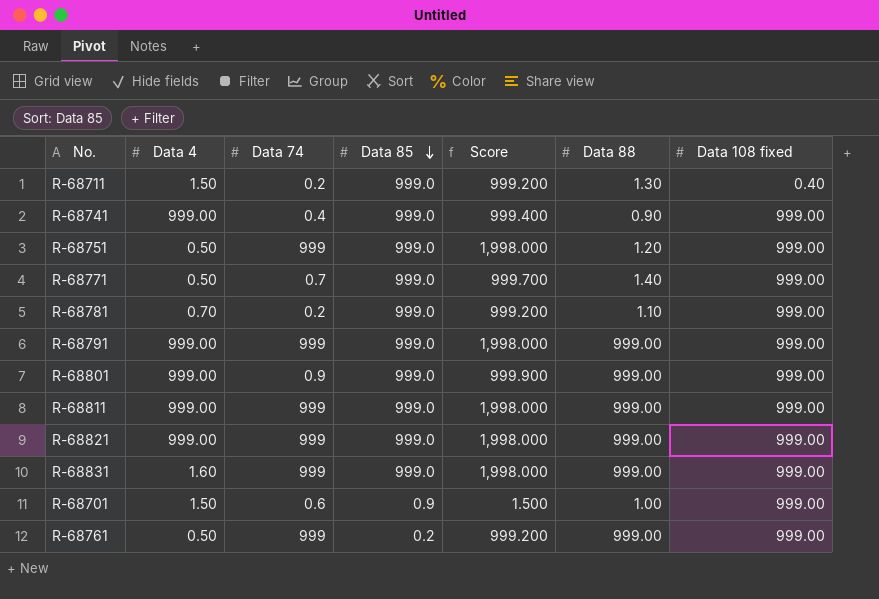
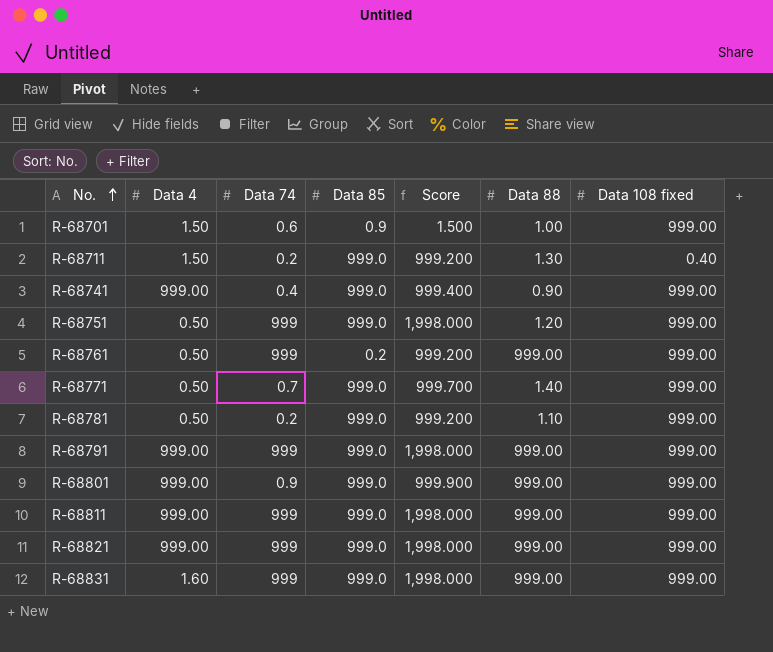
row order: Data 85 descending -> No. ascending
R-68781 | Data 4: 0.70 -> 0.50

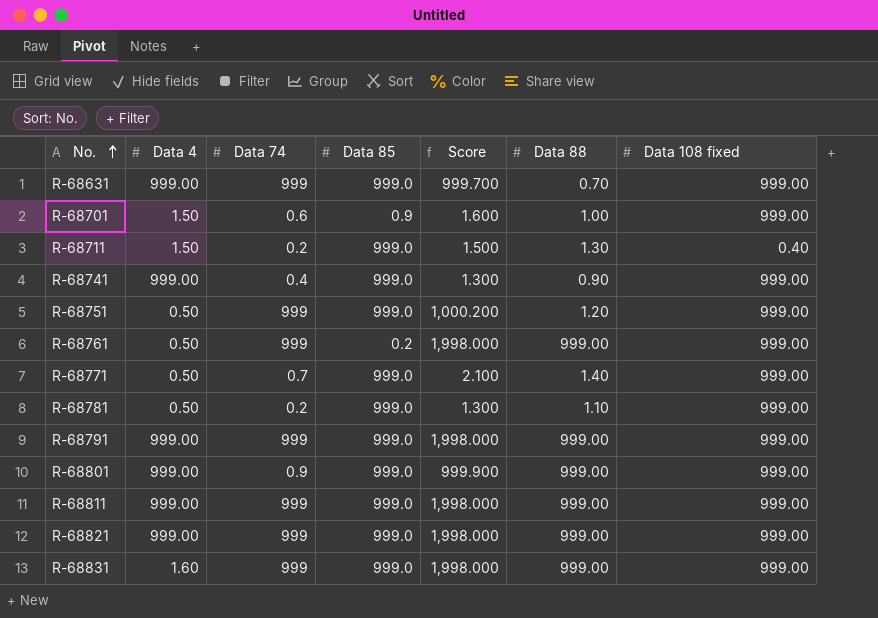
column Score | formula: [Data 74] + [Data 85] -> [Data 74] + [Data 88]
row R-68631: none -> 999.00 | 999 | 999.0 | 999.700 | 0.70 | 999.00

